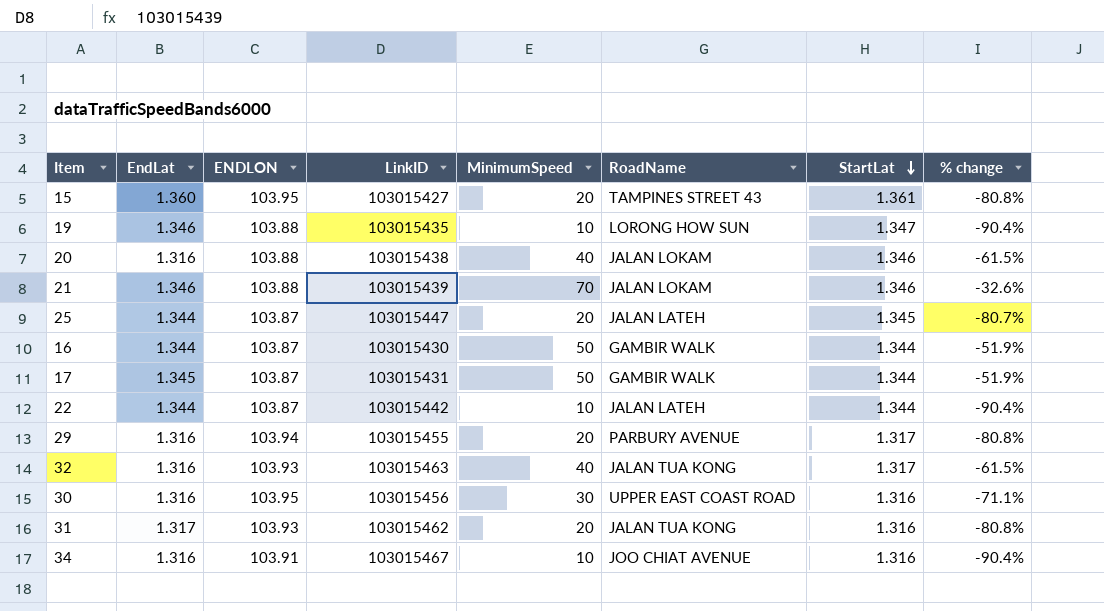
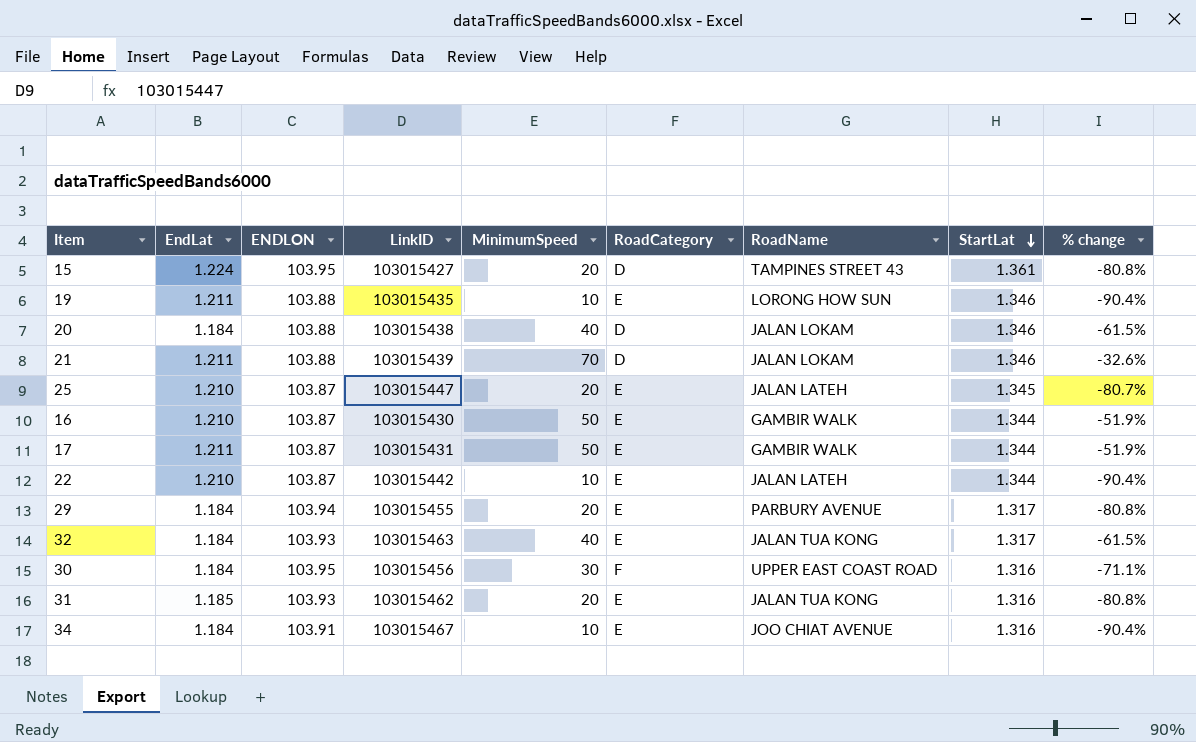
column RoadCategory | position: none -> 6
15 | EndLat: 1.360 -> 1.224
19 | EndLat: 1.346 -> 1.211
19 | StartLat: 1.347 -> 1.346
20 | EndLat: 1.316 -> 1.184
21 | EndLat: 1.346 -> 1.211
25 | EndLat: 1.344 -> 1.210
16 | EndLat: 1.344 -> 1.210
17 | EndLat: 1.345 -> 1.211
22 | EndLat: 1.344 -> 1.210
29 | EndLat: 1.316 -> 1.184
32 | EndLat: 1.316 -> 1.184
30 | EndLat: 1.316 -> 1.184
31 | EndLat: 1.317 -> 1.185
34 | EndLat: 1.316 -> 1.184

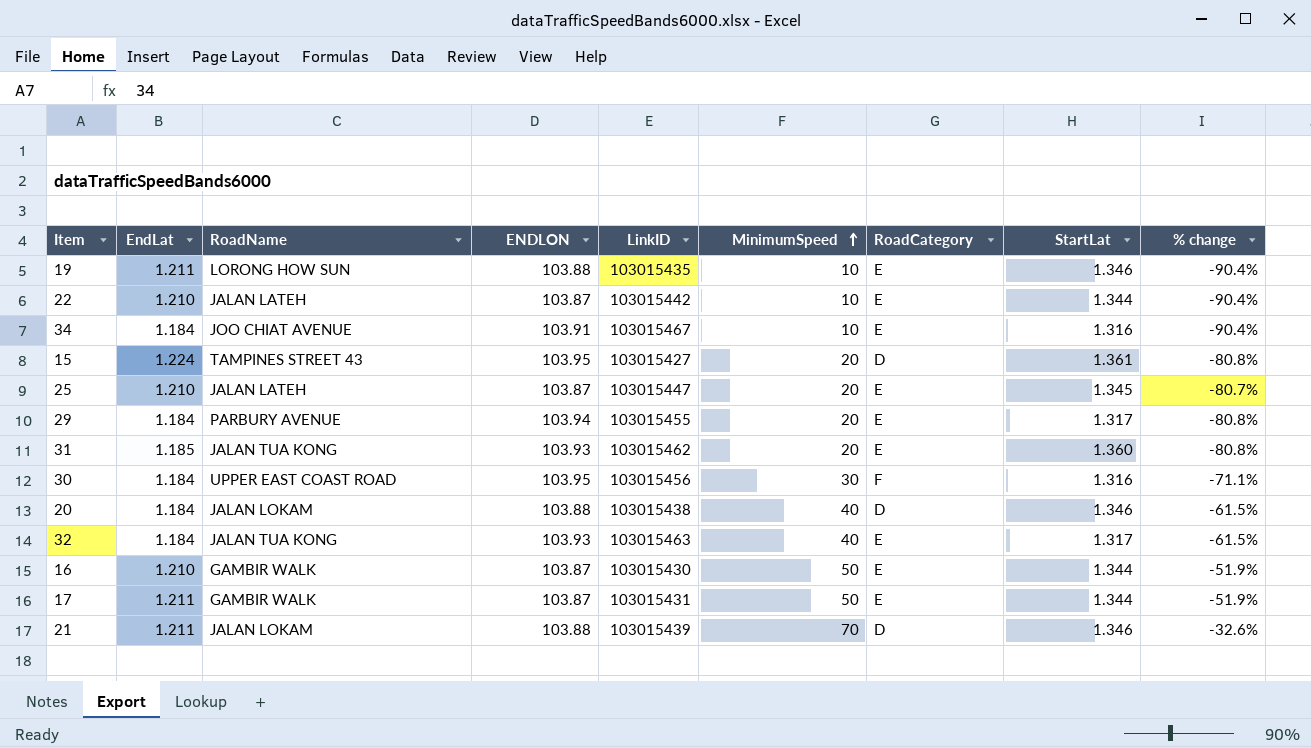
row order: StartLat descending -> MinimumSpeed ascending
column RoadName | position: 7 -> 3
31 | StartLat: 1.316 -> 1.360

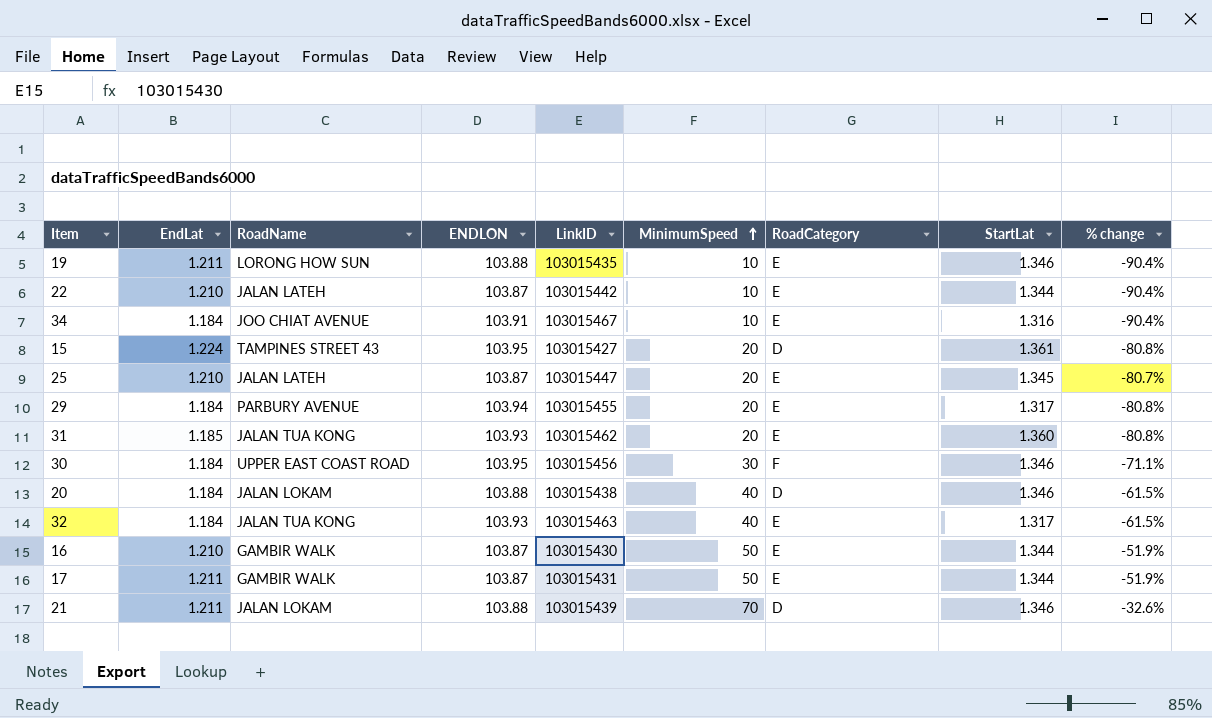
30 | StartLat: 1.316 -> 1.346

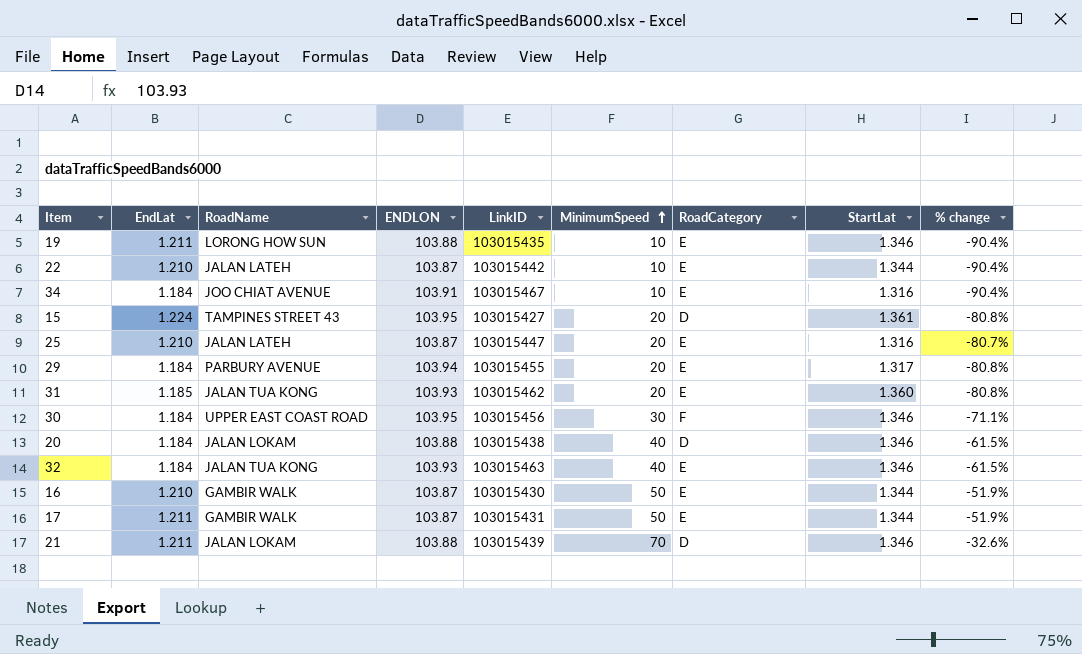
25 | StartLat: 1.345 -> 1.316
32 | StartLat: 1.317 -> 1.346

